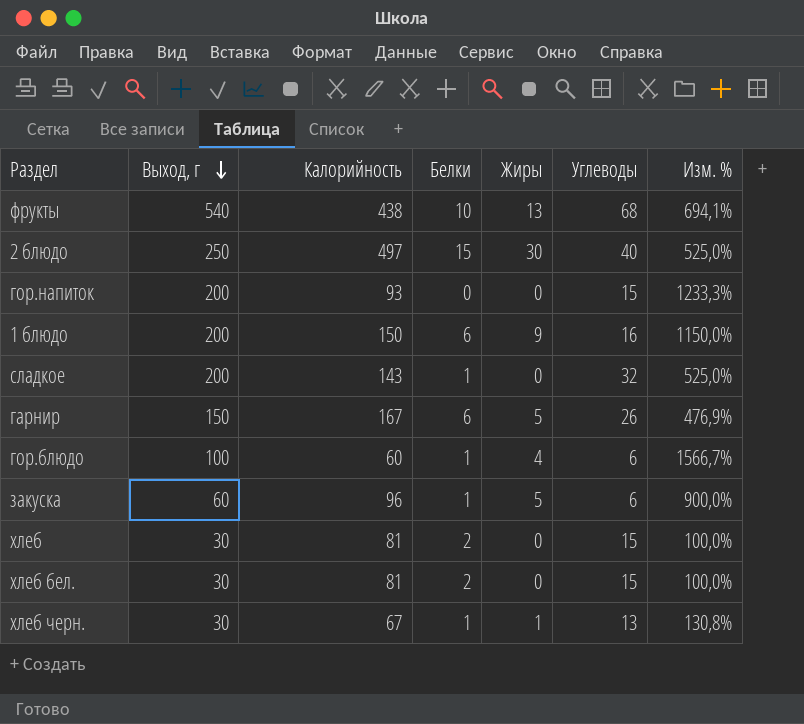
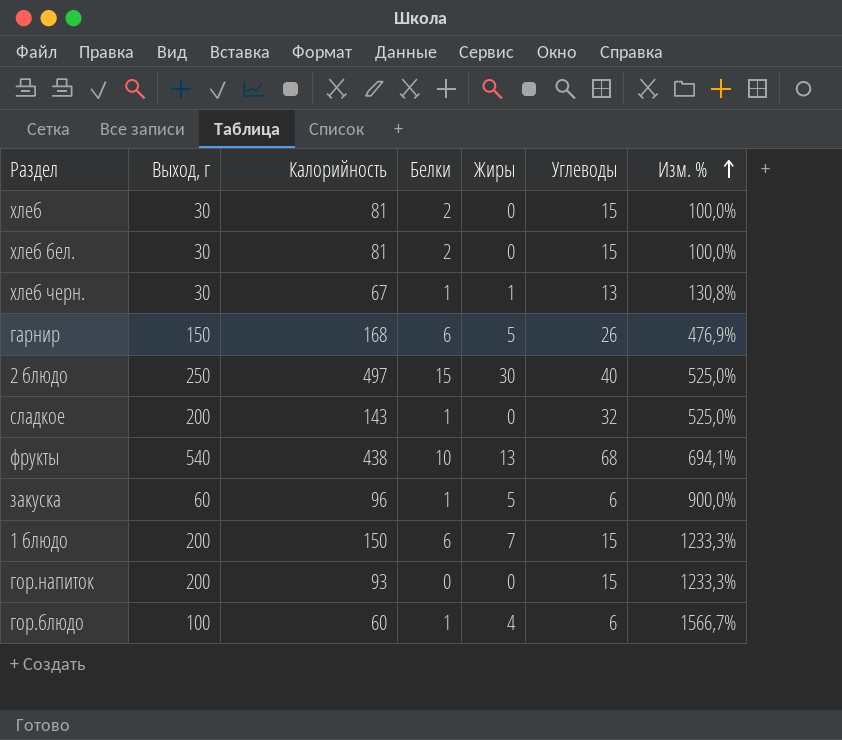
row order: Выход, г descending -> Изм. % ascending
гарнир | Калорийность: 167 -> 168
1 блюдо | Жиры: 9 -> 7
1 блюдо | Углеводы: 16 -> 15
1 блюдо | Изм. %: 1150,0% -> 1233,3%

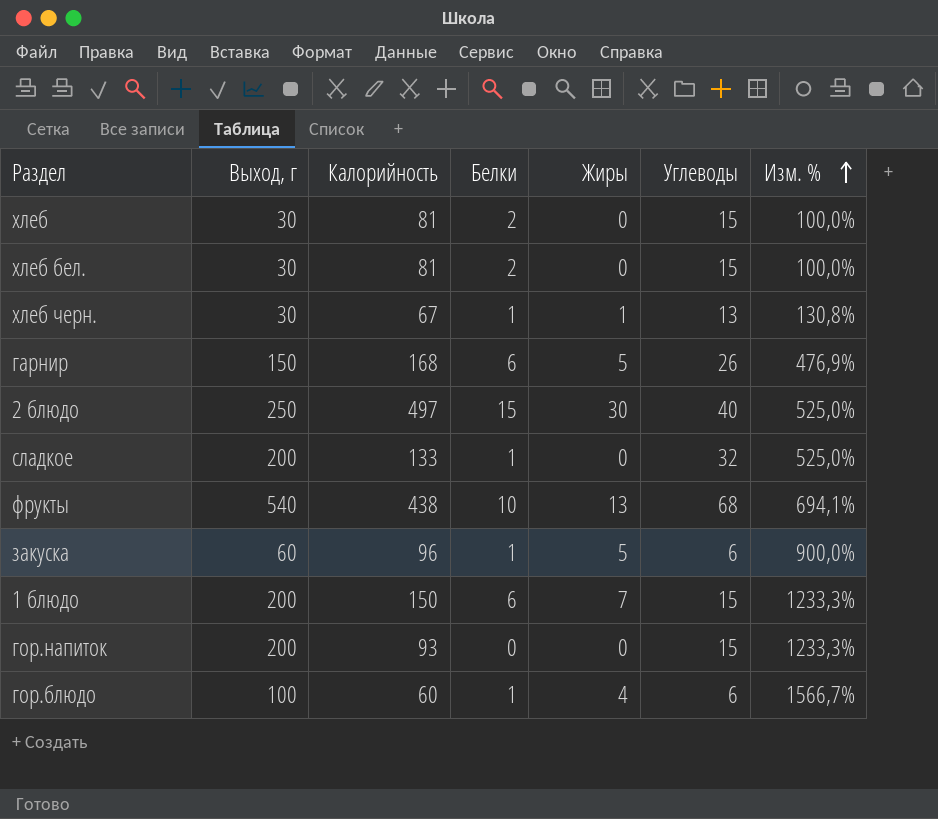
сладкое | Калорийность: 143 -> 133

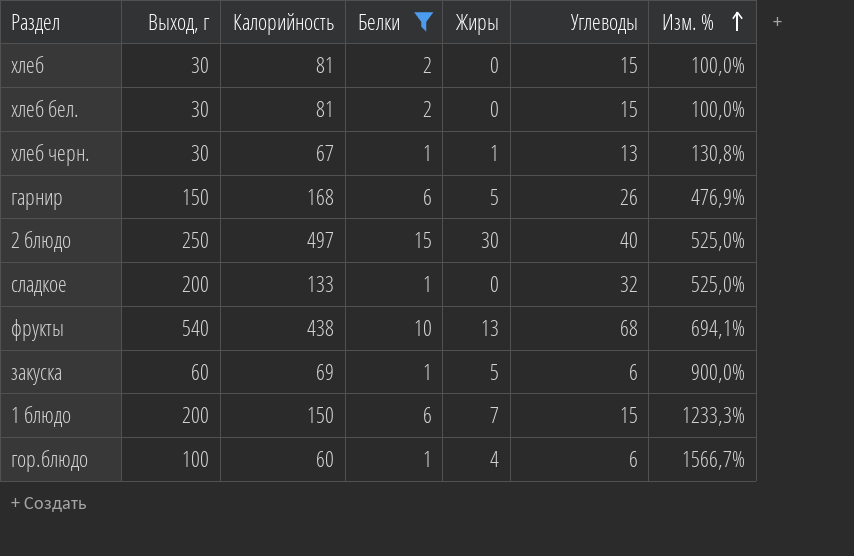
filter: none -> Белки != 0
закуска | Калорийность: 96 -> 69

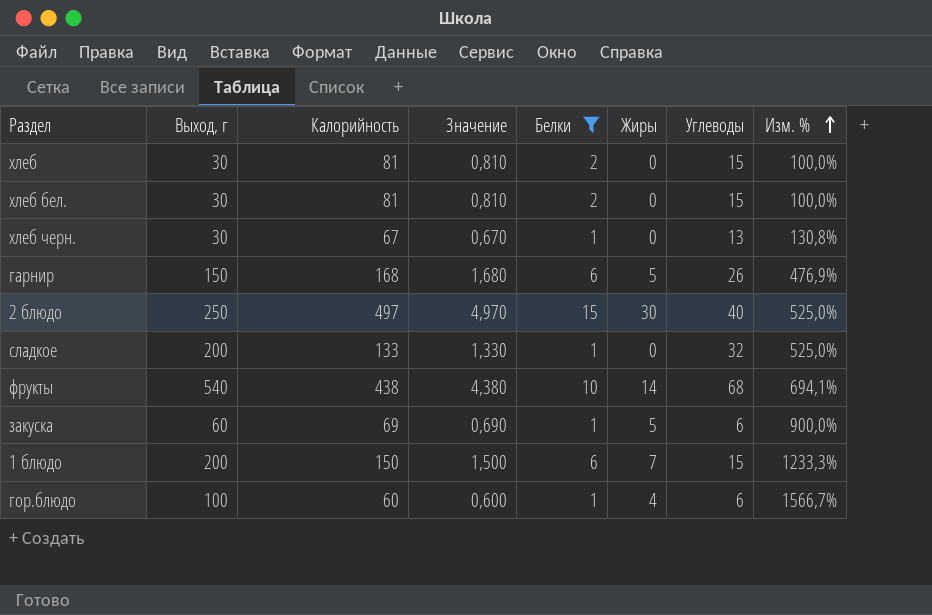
column Значение | formula: none -> [Калорийность] * 0,01
хлеб черн. | Жиры: 1 -> 0
фрукты | Жиры: 13 -> 14

